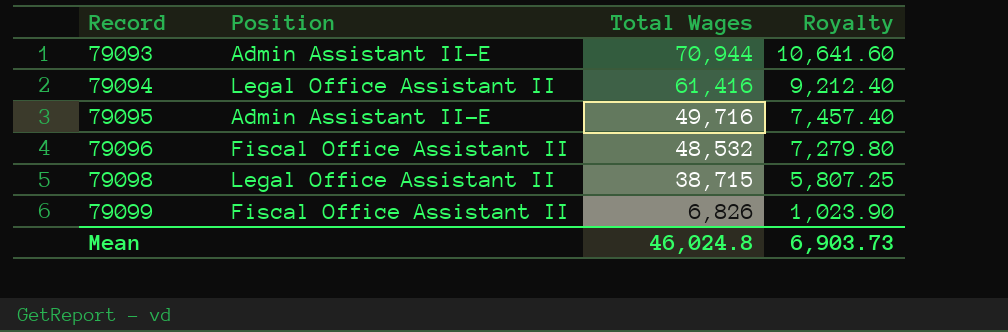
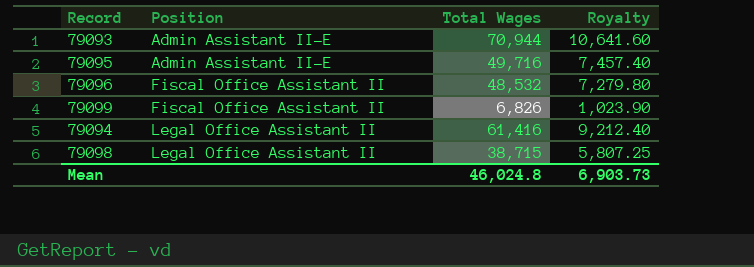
row order: Record ascending -> Position ascending

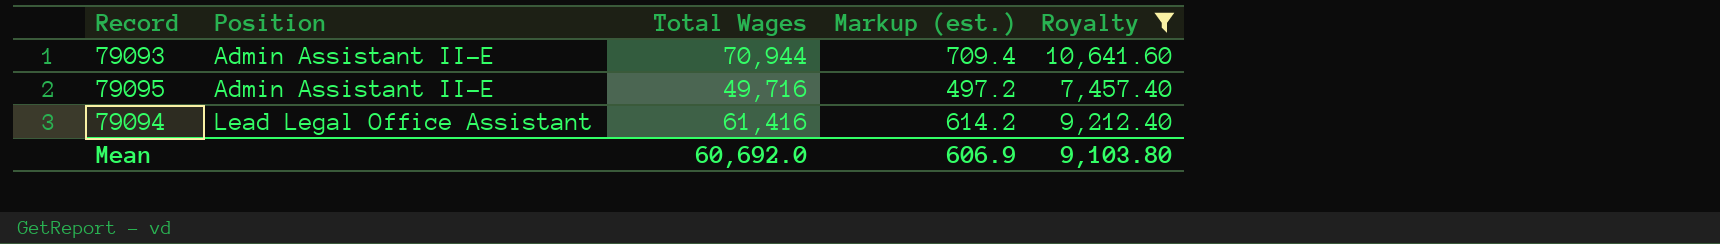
filter: none -> Royalty >= 7,457.40
column Markup (est.) | formula: none -> [Total Wages] * 0.01
79094 | Position: Legal Office Assistant II -> Lead Legal Office Assistant
Mean | Total Wages: 46,024.8 -> 60,692.0
Mean | Royalty: 6,903.73 -> 9,103.80

